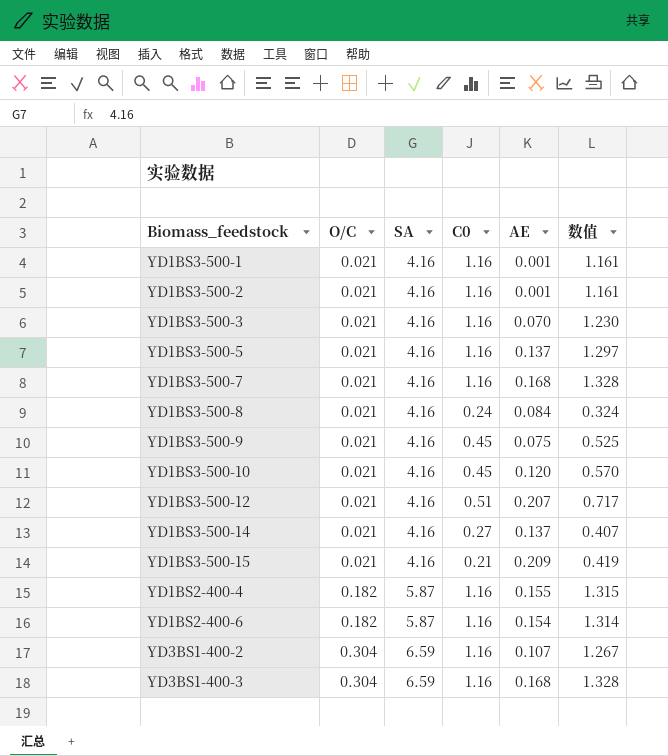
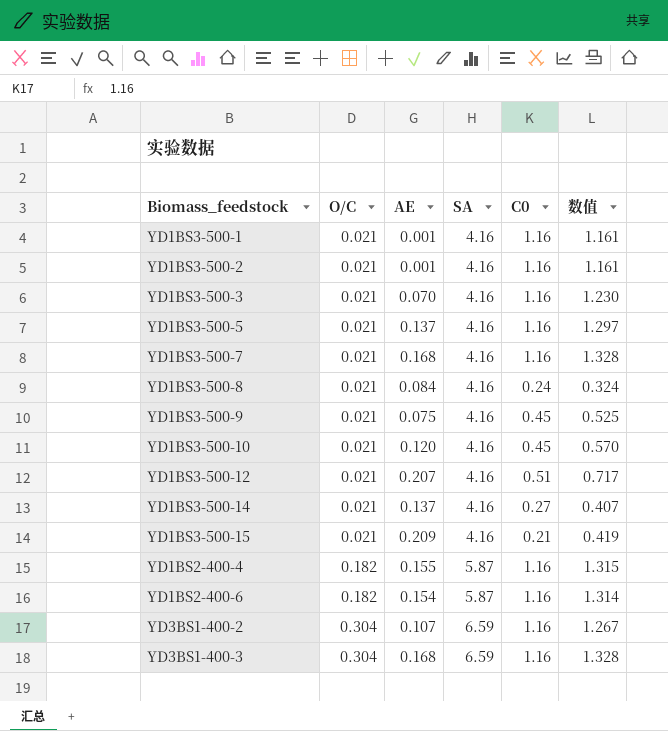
column AE | position: 5 -> 3

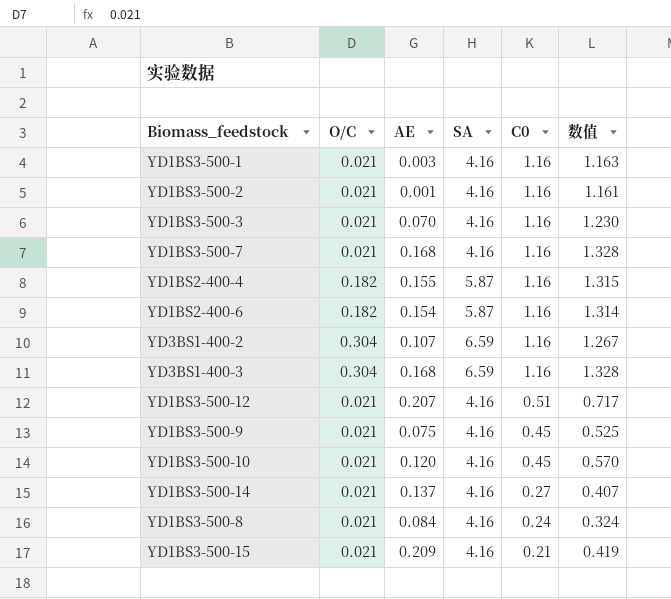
row order: O/C ascending -> C0 descending
row YD1BS3-500-5: 0.021 | 0.137 | 4.16 | 1.16 | 1.297 -> none
YD1BS3-500-1 | AE: 0.001 -> 0.003
YD1BS3-500-1 | 数值: 1.161 -> 1.163

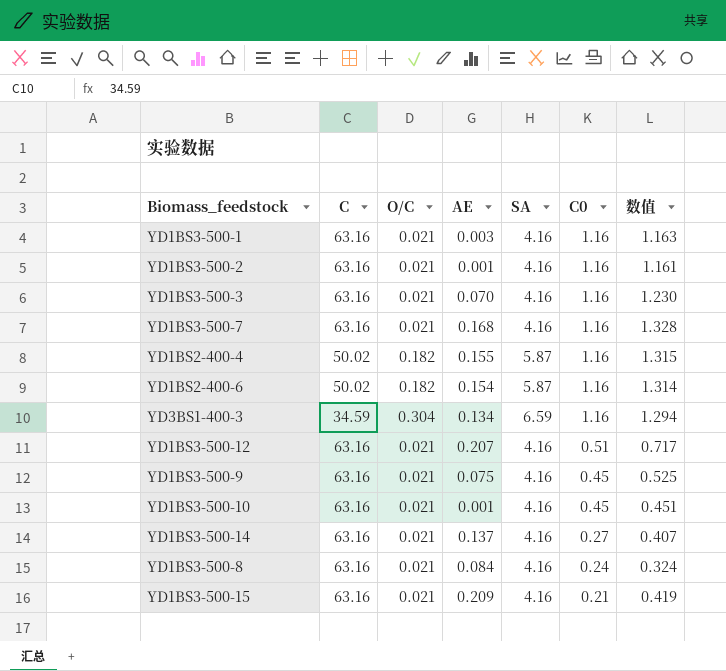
column C | position: none -> 2
row YD3BS1-400-2: 0.304 | 0.107 | 6.59 | 1.16 | 1.267 -> none
YD3BS1-400-3 | AE: 0.168 -> 0.134
YD3BS1-400-3 | 数值: 1.328 -> 1.294
YD1BS3-500-10 | AE: 0.120 -> 0.001
YD1BS3-500-10 | 数值: 0.570 -> 0.451

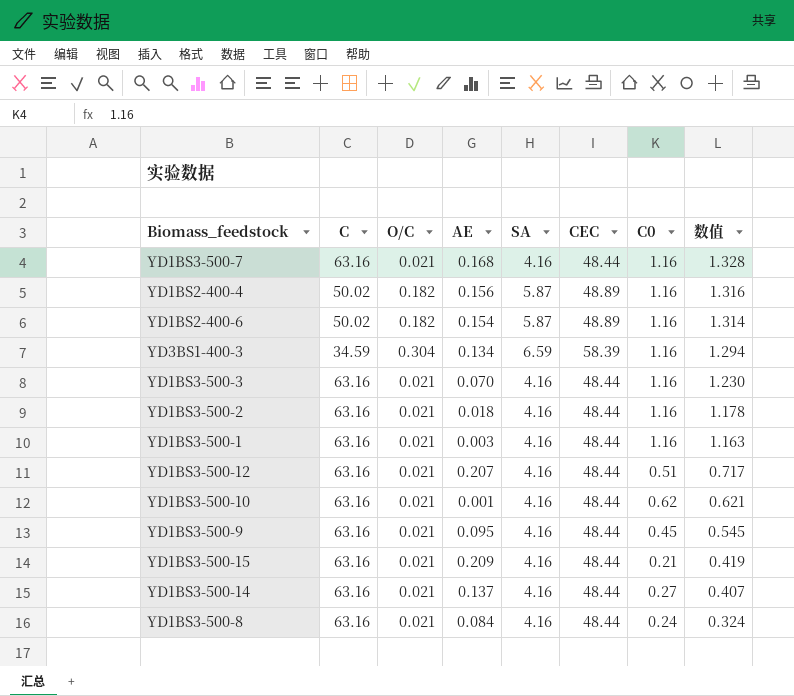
row order: C0 descending -> 数值 descending
column CEC | position: none -> 6
YD1BS2-400-4 | AE: 0.155 -> 0.156
YD1BS2-400-4 | 数值: 1.315 -> 1.316
YD1BS3-500-2 | AE: 0.001 -> 0.018
YD1BS3-500-2 | 数值: 1.161 -> 1.178
YD1BS3-500-10 | C0: 0.45 -> 0.62
YD1BS3-500-10 | 数值: 0.451 -> 0.621
YD1BS3-500-9 | AE: 0.075 -> 0.095
YD1BS3-500-9 | 数值: 0.525 -> 0.545

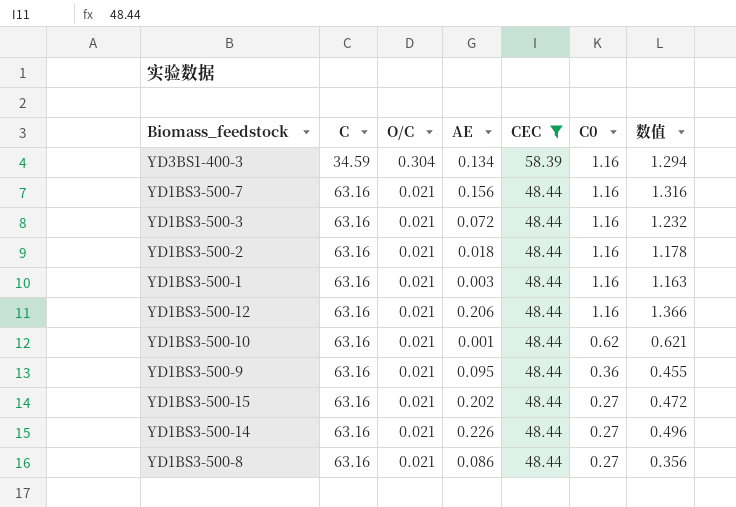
filter: none -> CEC != 48.89
row order: 数值 descending -> C ascending
column SA | position: 5 -> none
YD1BS3-500-7 | AE: 0.168 -> 0.156
YD1BS3-500-7 | 数值: 1.328 -> 1.316
YD1BS3-500-3 | AE: 0.070 -> 0.072
YD1BS3-500-3 | 数值: 1.230 -> 1.232
YD1BS3-500-12 | AE: 0.207 -> 0.206
YD1BS3-500-12 | C0: 0.51 -> 1.16
YD1BS3-500-12 | 数值: 0.717 -> 1.366
YD1BS3-500-9 | C0: 0.45 -> 0.36
YD1BS3-500-9 | 数值: 0.545 -> 0.455
YD1BS3-500-15 | AE: 0.209 -> 0.202
YD1BS3-500-15 | C0: 0.21 -> 0.27
YD1BS3-500-15 | 数值: 0.419 -> 0.472
YD1BS3-500-14 | AE: 0.137 -> 0.226
YD1BS3-500-14 | 数值: 0.407 -> 0.496
YD1BS3-500-8 | AE: 0.084 -> 0.086
YD1BS3-500-8 | C0: 0.24 -> 0.27
YD1BS3-500-8 | 数值: 0.324 -> 0.356

